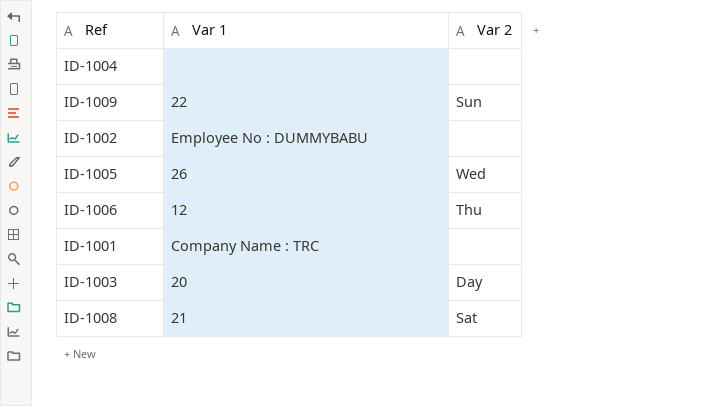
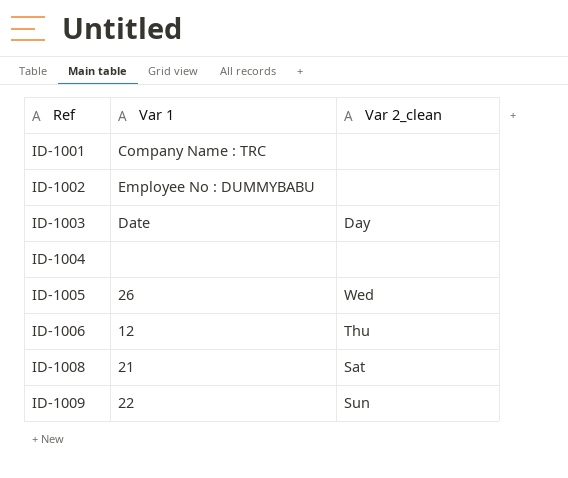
row order: none -> Ref ascending
column name: Var 2 -> Var 2_clean
ID-1003 | Var 1: 20 -> Date

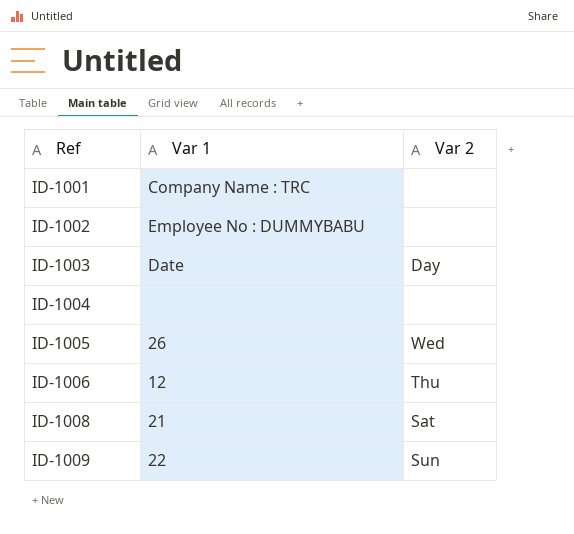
column name: Var 2_clean -> Var 2

